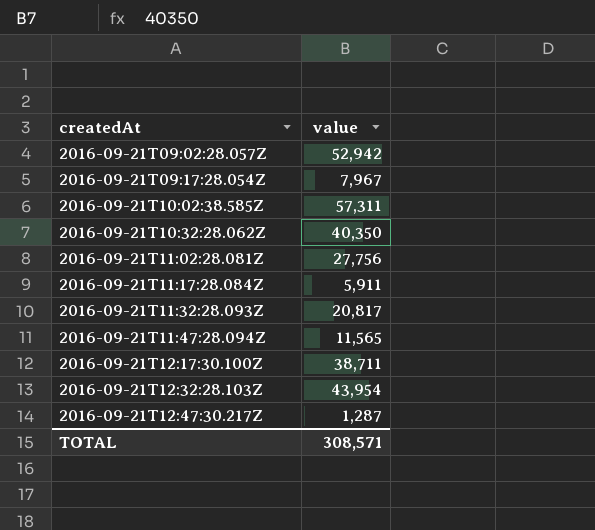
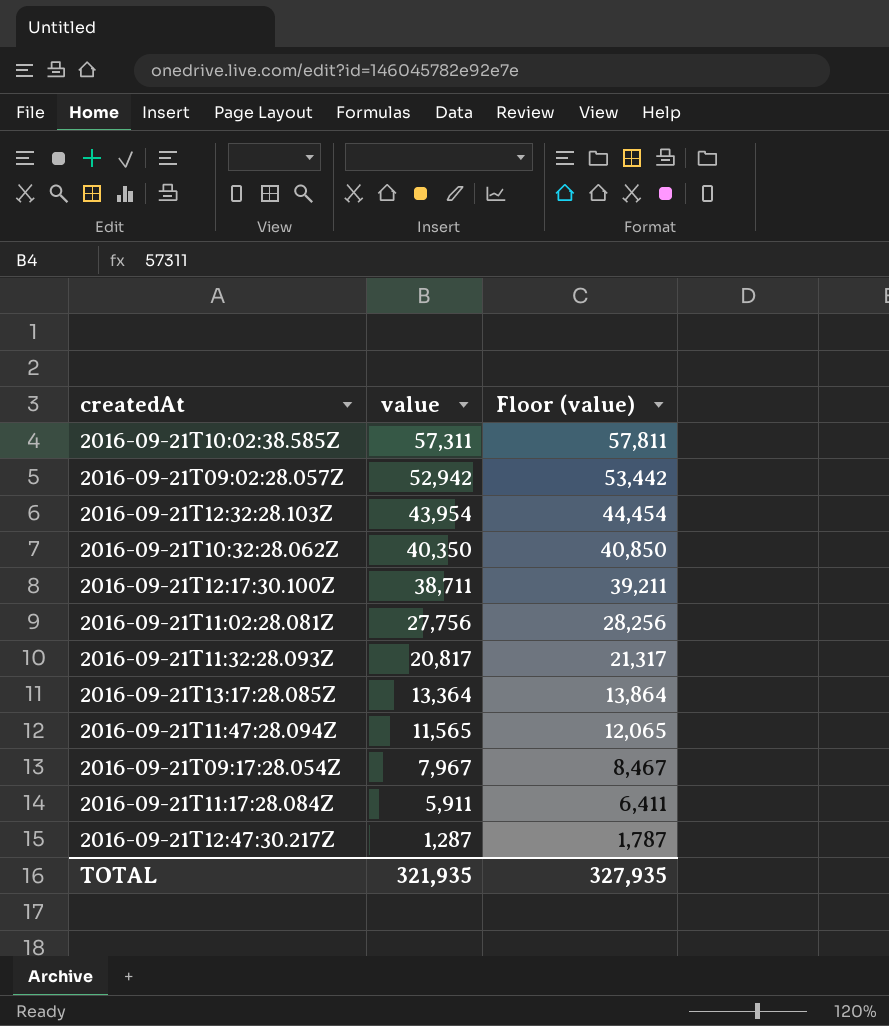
row order: createdAt ascending -> value descending
column Floor (value) | formula: none -> [value] + 500
row 2016-09-21T13:17:28.085Z: none -> 13,364 | 13,864
TOTAL | value: 308,571 -> 321,935

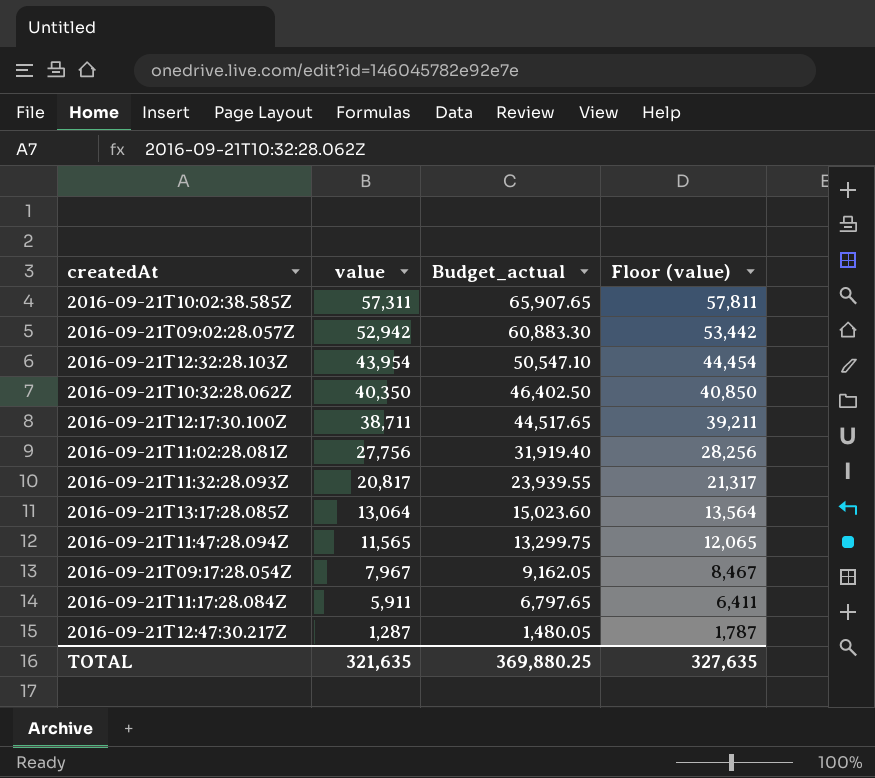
column Budget_actual | formula: none -> [value] * 1.15
2016-09-21T13:17:28.085Z | value: 13,364 -> 13,064
2016-09-21T13:17:28.085Z | Floor (value): 13,864 -> 13,564
TOTAL | value: 321,935 -> 321,635
TOTAL | Floor (value): 327,935 -> 327,635

